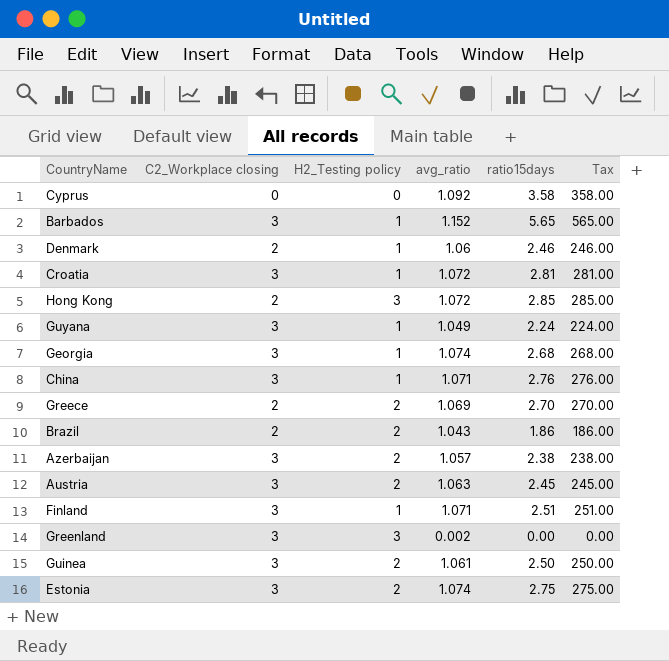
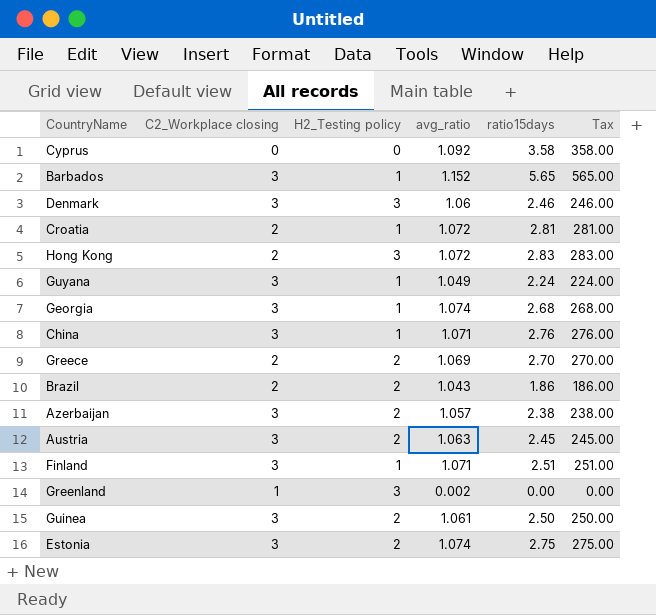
Denmark | C2_Workplace closing: 2 -> 3
Denmark | H2_Testing policy: 1 -> 3
Croatia | C2_Workplace closing: 3 -> 2
Hong Kong | ratio15days: 2.85 -> 2.83
Hong Kong | Tax: 285.00 -> 283.00
Greenland | C2_Workplace closing: 3 -> 1

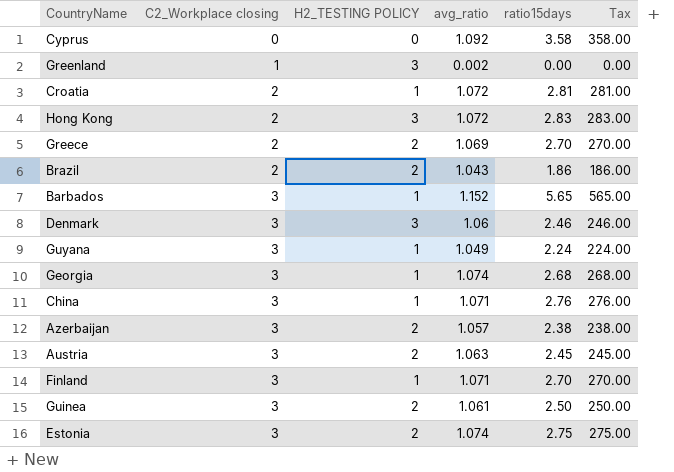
row order: none -> C2_Workplace closing ascending
column name: H2_Testing policy -> H2_TESTING POLICY
Finland | ratio15days: 2.51 -> 2.70
Finland | Tax: 251.00 -> 270.00

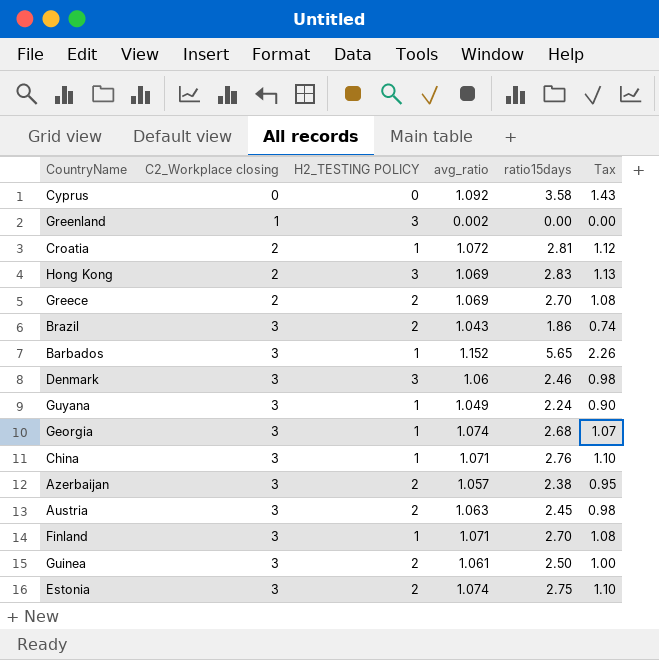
column Tax | formula: [ratio15days] * 100 -> [ratio15days] * 0.4
Hong Kong | avg_ratio: 1.072 -> 1.069
Brazil | C2_Workplace closing: 2 -> 3

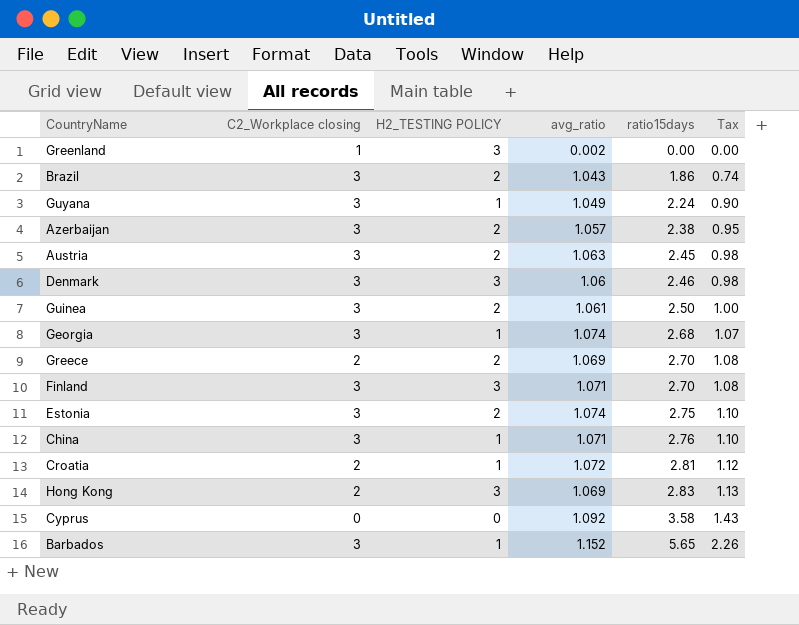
row order: C2_Workplace closing ascending -> ratio15days ascending
Finland | H2_TESTING POLICY: 1 -> 3

